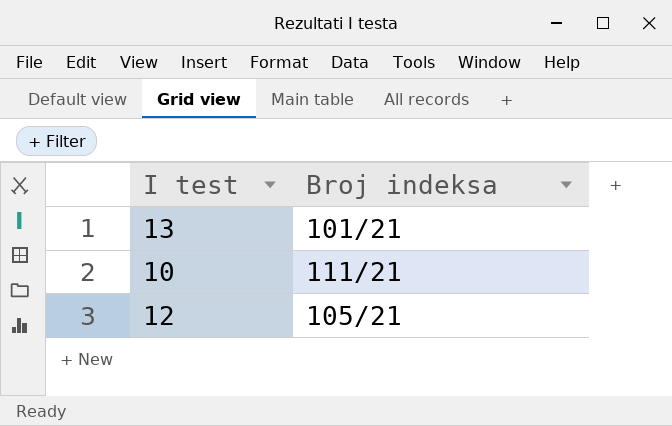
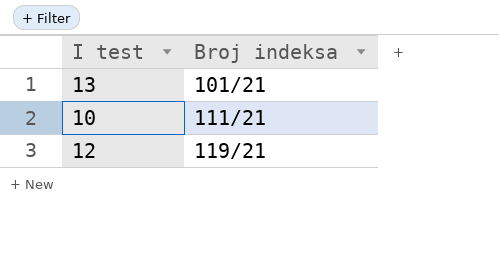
12 | Broj indeksa: 105/21 -> 119/21

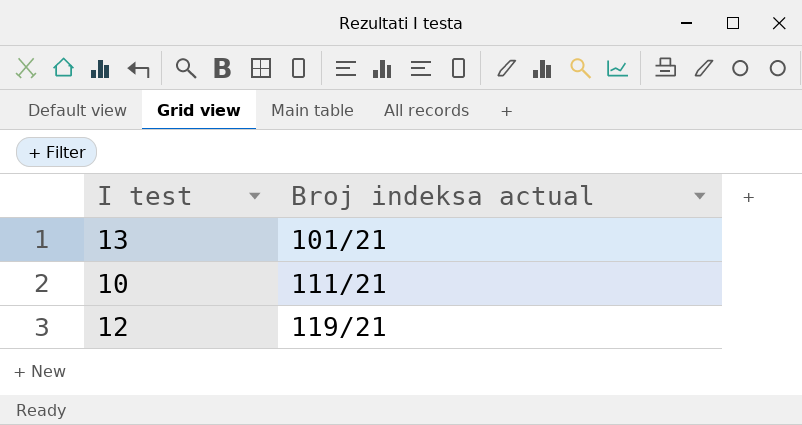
column name: Broj indeksa -> Broj indeksa actual

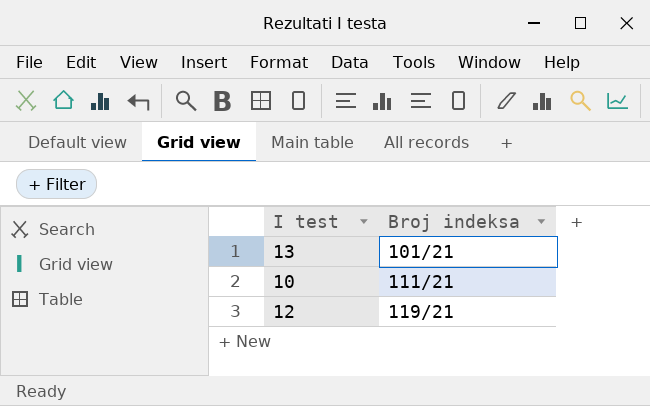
column name: Broj indeksa actual -> Broj indeksa

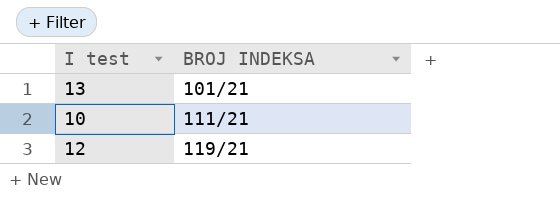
column name: Broj indeksa -> BROJ INDEKSA

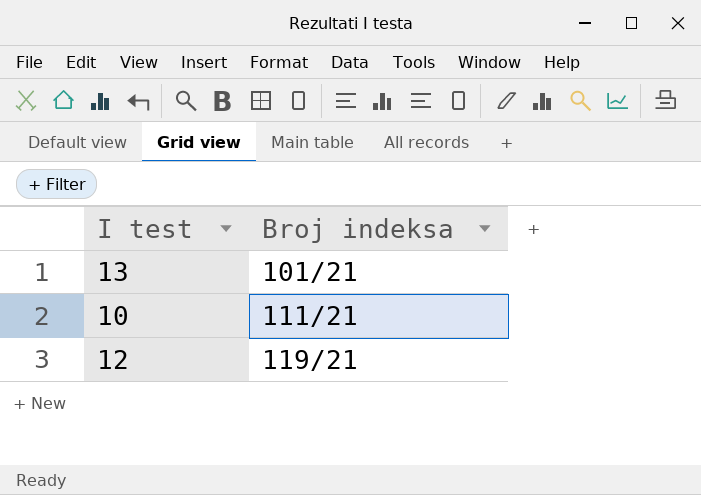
column name: BROJ INDEKSA -> Broj indeksa

